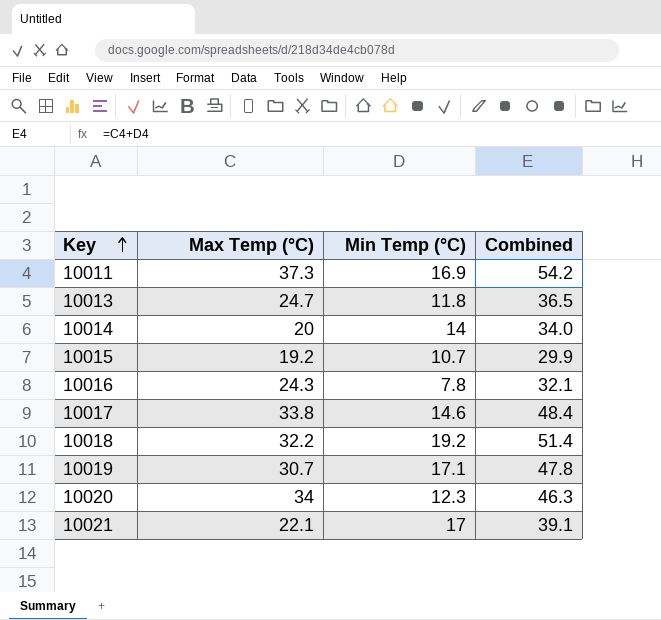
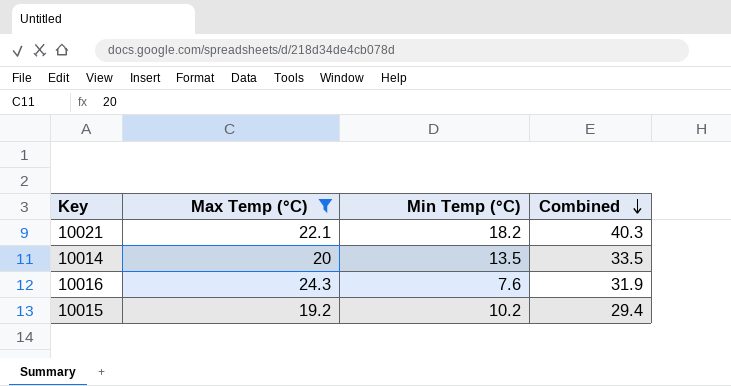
filter: none -> Max Temp (°C) <= 24.3
row order: Key ascending -> Combined descending
10021 | Min Temp (°C): 17 -> 18.2
10021 | Combined: 39.1 -> 40.3
10014 | Min Temp (°C): 14 -> 13.5
10014 | Combined: 34.0 -> 33.5
10016 | Min Temp (°C): 7.8 -> 7.6
10016 | Combined: 32.1 -> 31.9
10015 | Min Temp (°C): 10.7 -> 10.2
10015 | Combined: 29.9 -> 29.4

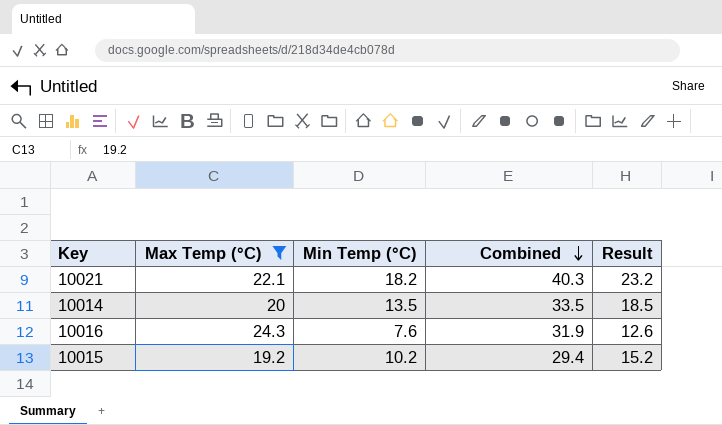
column Result | formula: none -> [Min Temp (°C)] + 5

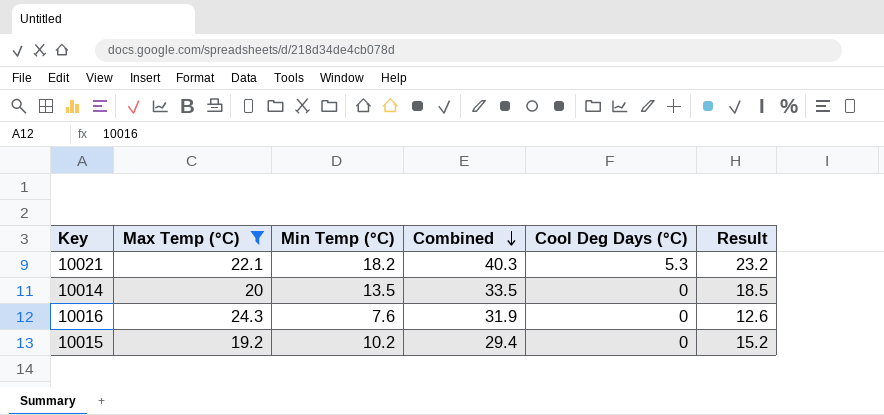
column Cool Deg Days (°C) | position: none -> 5

